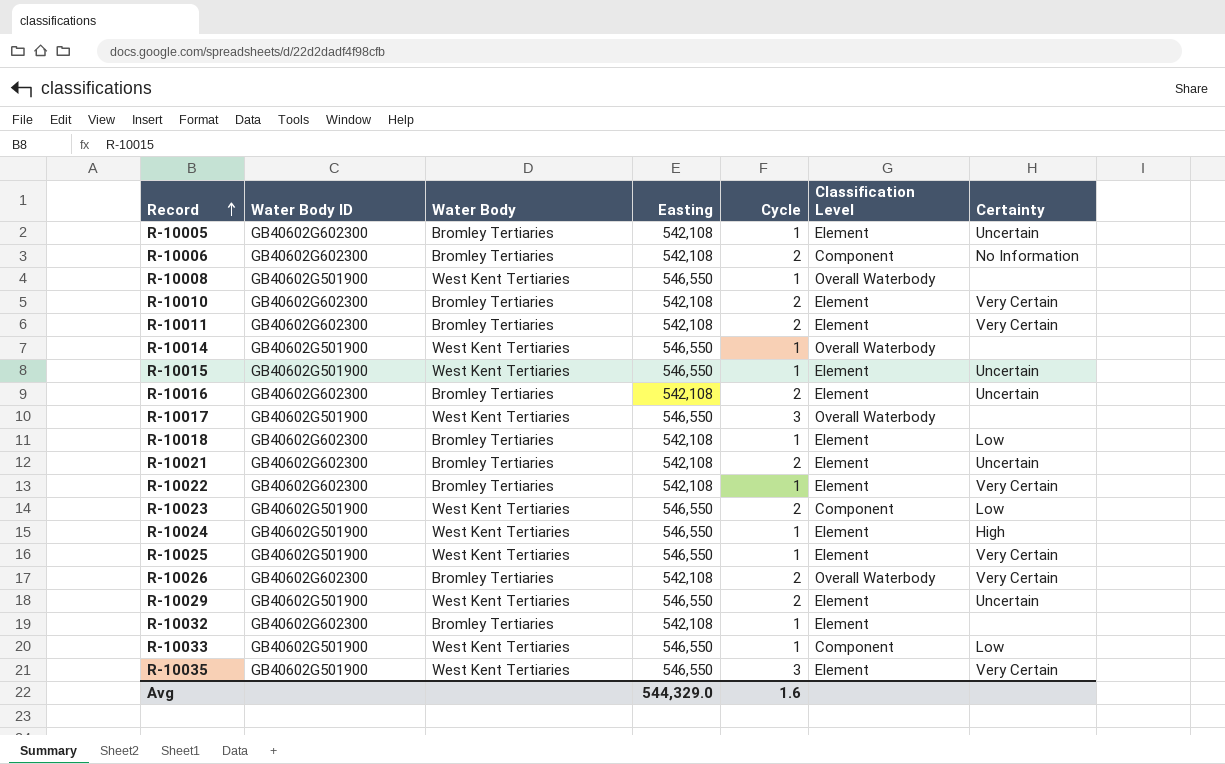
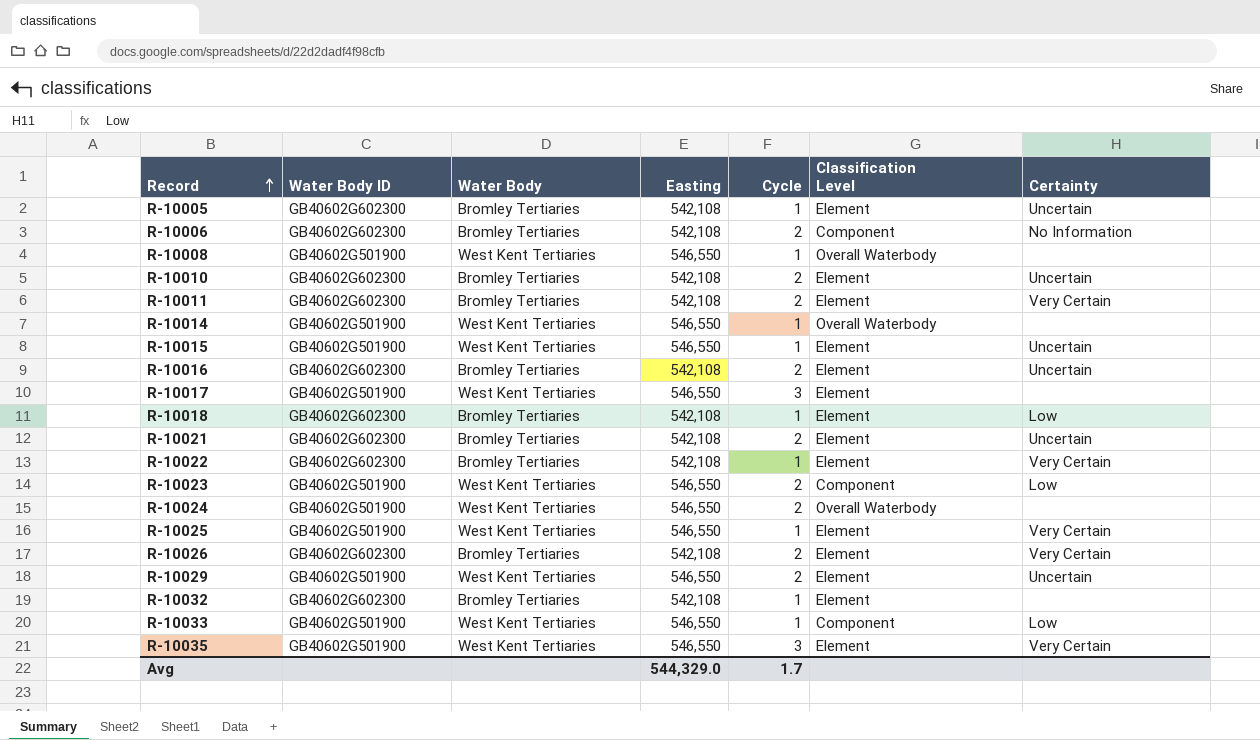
R-10010 | Certainty: Very Certain -> Uncertain
R-10017 | Classification Level: Overall Waterbody -> Element
R-10024 | Cycle: 1 -> 2
R-10024 | Classification Level: Element -> Overall Waterbody
R-10024 | Certainty: High -> none
R-10026 | Classification Level: Overall Waterbody -> Element
Avg | Cycle: 1.6 -> 1.7

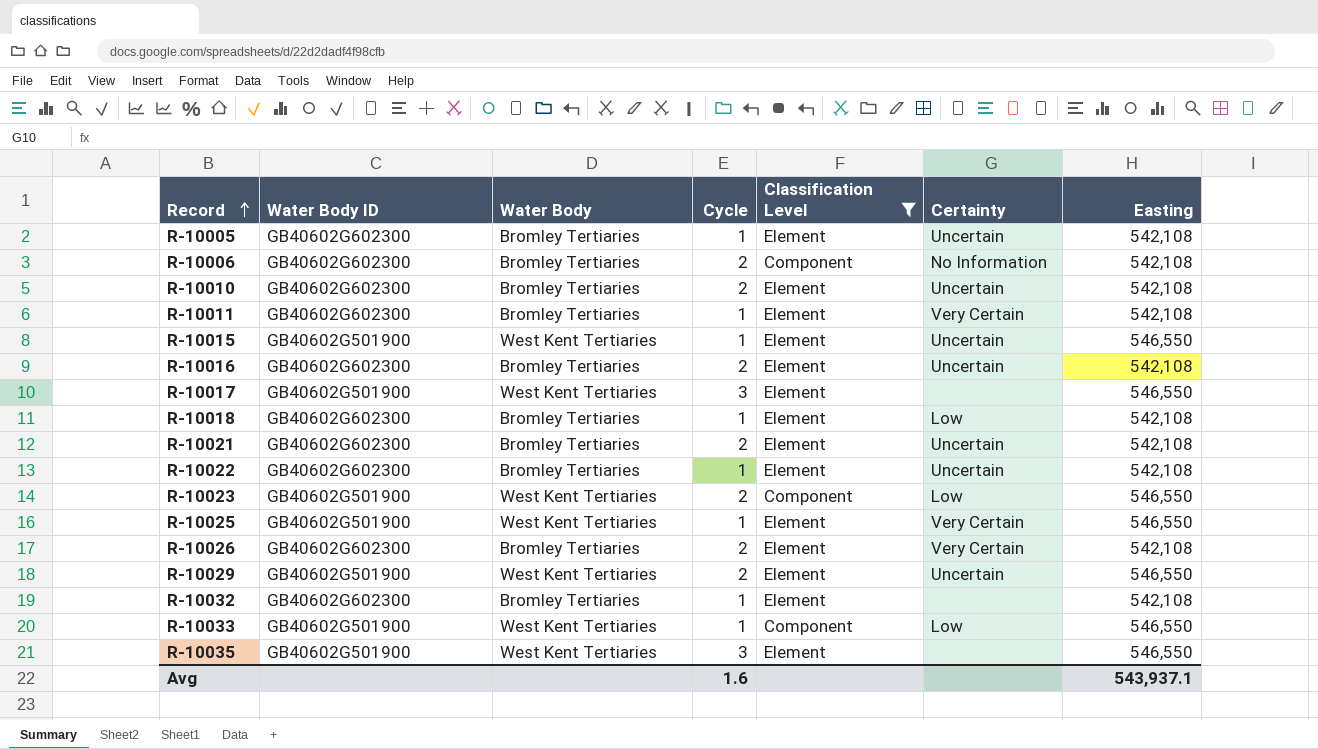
filter: none -> Classification Level != Overall Waterbody
column Easting | position: 4 -> 7
R-10011 | Cycle: 2 -> 1
R-10022 | Certainty: Very Certain -> Uncertain
R-10035 | Certainty: Very Certain -> none
Avg | Cycle: 1.7 -> 1.6
Avg | Easting: 544,329.0 -> 543,937.1

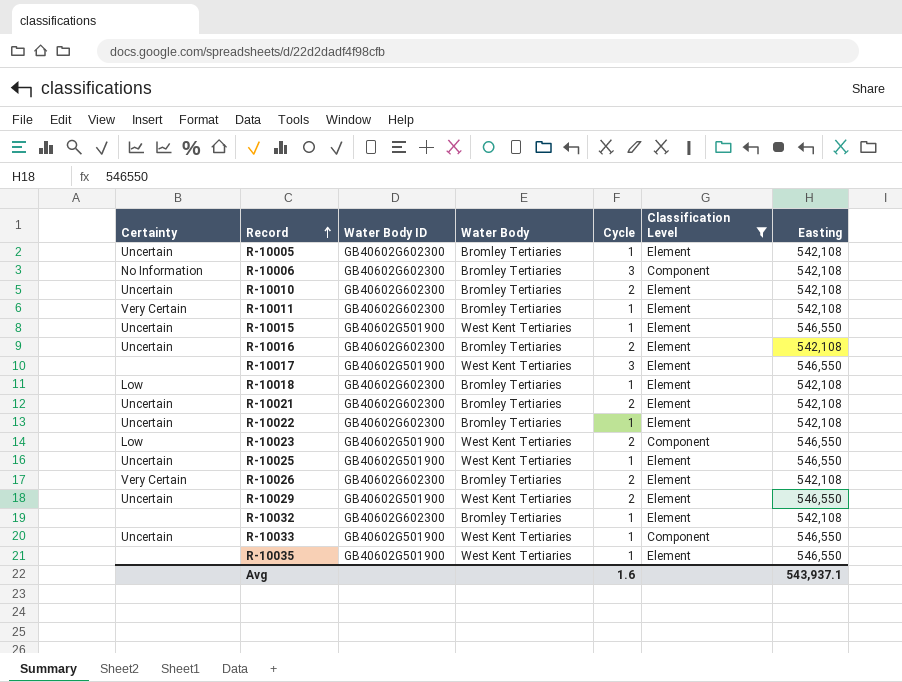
column Certainty | position: 6 -> 1
R-10006 | Cycle: 2 -> 3
R-10025 | Certainty: Very Certain -> Uncertain
R-10033 | Certainty: Low -> Uncertain
R-10035 | Cycle: 3 -> 1

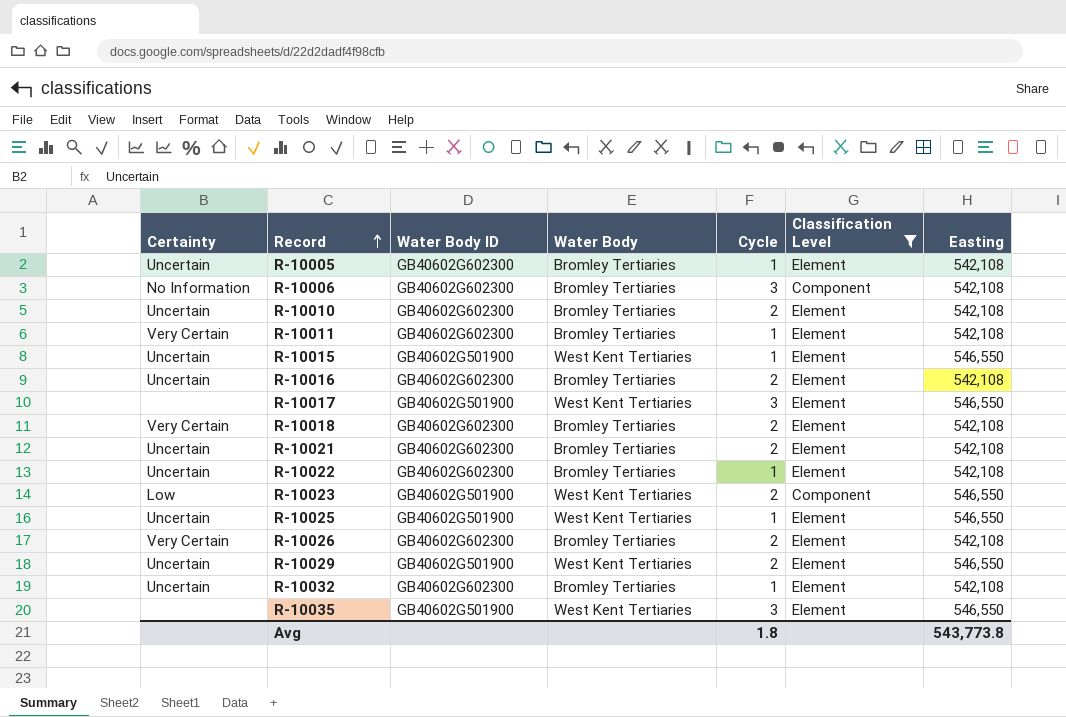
row R-10033: Uncertain | GB40602G501900 | West Kent Tertiaries | 1 | Component | 546,550 -> none
R-10018 | Certainty: Low -> Very Certain
R-10018 | Cycle: 1 -> 2
R-10032 | Certainty: none -> Uncertain
R-10035 | Cycle: 1 -> 3
Avg | Cycle: 1.6 -> 1.8
Avg | Easting: 543,937.1 -> 543,773.8

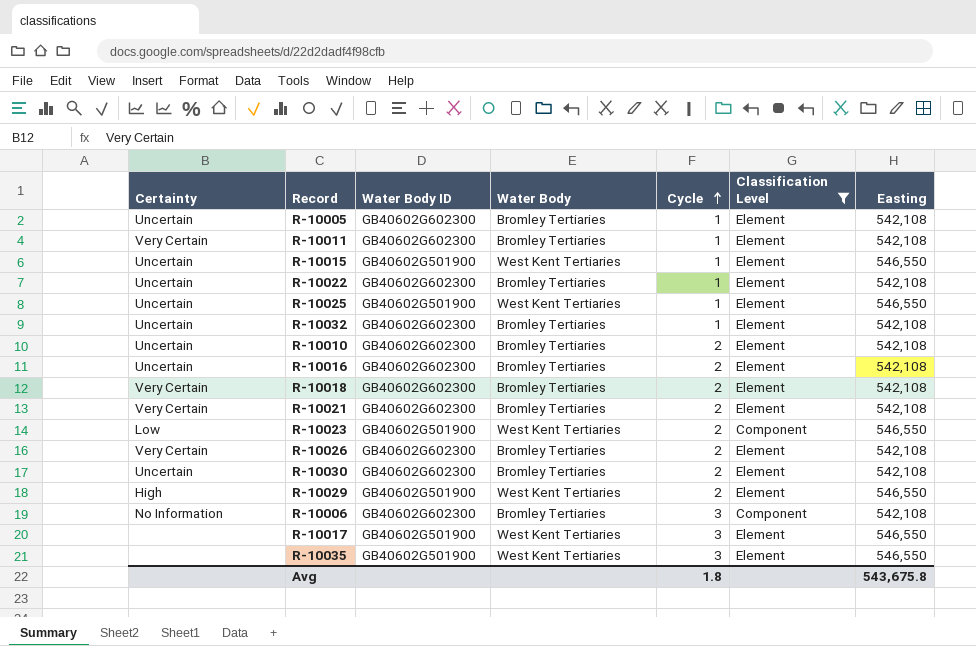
row order: Record ascending -> Cycle ascending
R-10021 | Certainty: Uncertain -> Very Certain
row R-10030: none -> Uncertain | GB40602G602300 | Bromley Tertiaries | 2 | Element | 542,108
R-10029 | Certainty: Uncertain -> High
Avg | Easting: 543,773.8 -> 543,675.8

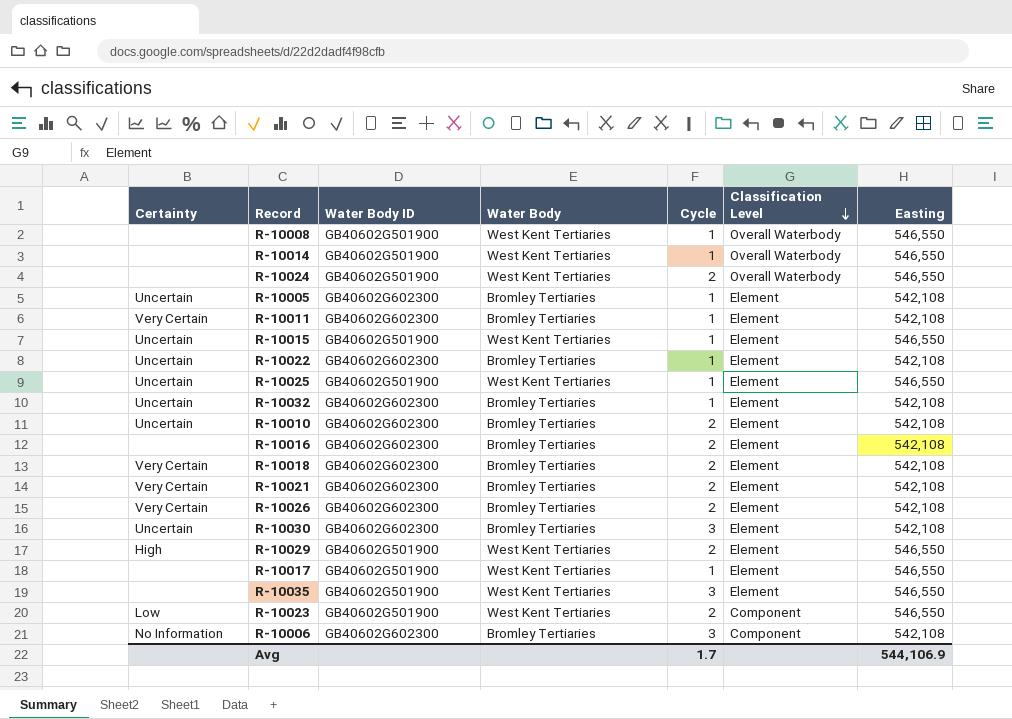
filter: Classification Level != Overall Waterbody -> none
row order: Cycle ascending -> Classification Level descending
R-10016 | Certainty: Uncertain -> none
R-10030 | Cycle: 2 -> 3
R-10017 | Cycle: 3 -> 1
Avg | Cycle: 1.8 -> 1.7
Avg | Easting: 543,675.8 -> 544,106.9

